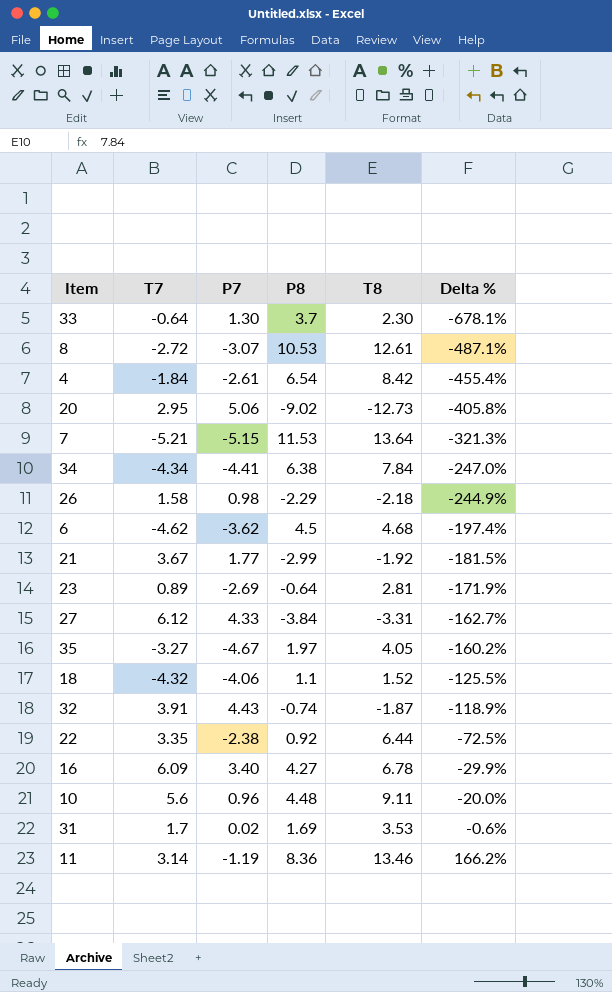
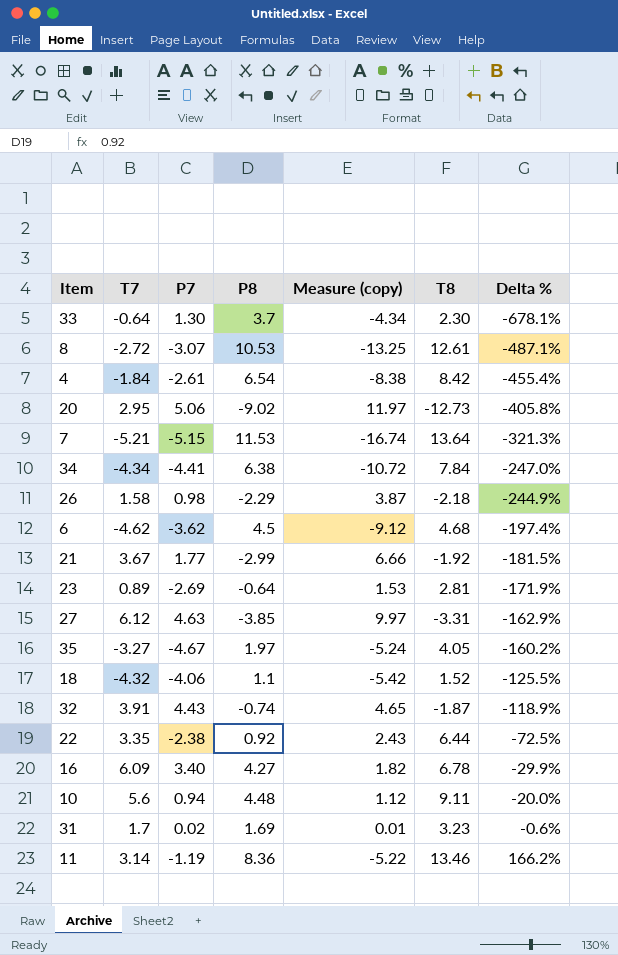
column Measure (copy) | formula: none -> [T7] - [P8]
27 | P7: 4.33 -> 4.63
27 | P8: -3.84 -> -3.85
27 | Delta %: -162.7% -> -162.9%
10 | P7: 0.96 -> 0.94
31 | T8: 3.53 -> 3.23

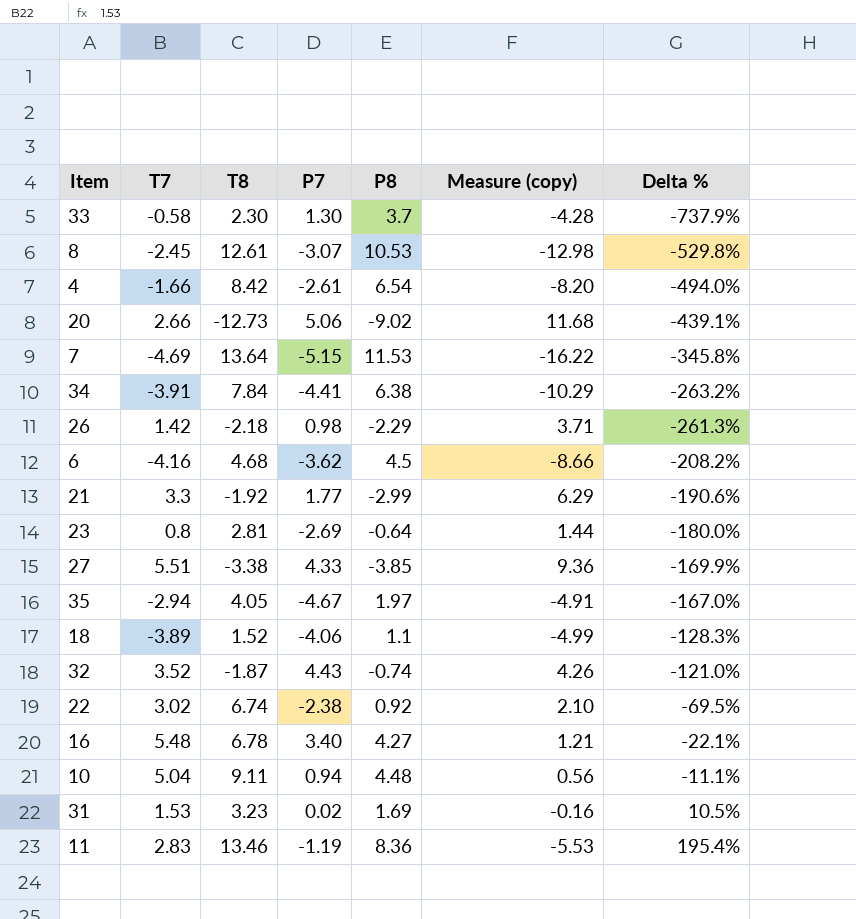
column T8 | position: 6 -> 3
33 | T7: -0.64 -> -0.58
33 | Measure (copy): -4.34 -> -4.28
33 | Delta %: -678.1% -> -737.9%
8 | T7: -2.72 -> -2.45
8 | Measure (copy): -13.25 -> -12.98
8 | Delta %: -487.1% -> -529.8%
4 | T7: -1.84 -> -1.66
4 | Measure (copy): -8.38 -> -8.20
4 | Delta %: -455.4% -> -494.0%
20 | T7: 2.95 -> 2.66
20 | Measure (copy): 11.97 -> 11.68
20 | Delta %: -405.8% -> -439.1%
7 | T7: -5.21 -> -4.69
7 | Measure (copy): -16.74 -> -16.22
7 | Delta %: -321.3% -> -345.8%
34 | T7: -4.34 -> -3.91
34 | Measure (copy): -10.72 -> -10.29
34 | Delta %: -247.0% -> -263.2%
26 | T7: 1.58 -> 1.42
26 | Measure (copy): 3.87 -> 3.71
26 | Delta %: -244.9% -> -261.3%
6 | T7: -4.62 -> -4.16
6 | Measure (copy): -9.12 -> -8.66
6 | Delta %: -197.4% -> -208.2%
21 | T7: 3.67 -> 3.3
21 | Measure (copy): 6.66 -> 6.29
21 | Delta %: -181.5% -> -190.6%
23 | T7: 0.89 -> 0.8
23 | Measure (copy): 1.53 -> 1.44
23 | Delta %: -171.9% -> -180.0%
27 | T7: 6.12 -> 5.51
27 | T8: -3.31 -> -3.38
27 | P7: 4.63 -> 4.33
27 | Measure (copy): 9.97 -> 9.36
27 | Delta %: -162.9% -> -169.9%
35 | T7: -3.27 -> -2.94
35 | Measure (copy): -5.24 -> -4.91
35 | Delta %: -160.2% -> -167.0%
18 | T7: -4.32 -> -3.89
18 | Measure (copy): -5.42 -> -4.99
18 | Delta %: -125.5% -> -128.3%
32 | T7: 3.91 -> 3.52
32 | Measure (copy): 4.65 -> 4.26
32 | Delta %: -118.9% -> -121.0%
22 | T7: 3.35 -> 3.02
22 | T8: 6.44 -> 6.74
22 | Measure (copy): 2.43 -> 2.10
22 | Delta %: -72.5% -> -69.5%
16 | T7: 6.09 -> 5.48
16 | Measure (copy): 1.82 -> 1.21
16 | Delta %: -29.9% -> -22.1%
10 | T7: 5.6 -> 5.04
10 | Measure (copy): 1.12 -> 0.56
10 | Delta %: -20.0% -> -11.1%
31 | T7: 1.7 -> 1.53
31 | Measure (copy): 0.01 -> -0.16
31 | Delta %: -0.6% -> 10.5%
11 | T7: 3.14 -> 2.83
11 | Measure (copy): -5.22 -> -5.53
11 | Delta %: 166.2% -> 195.4%

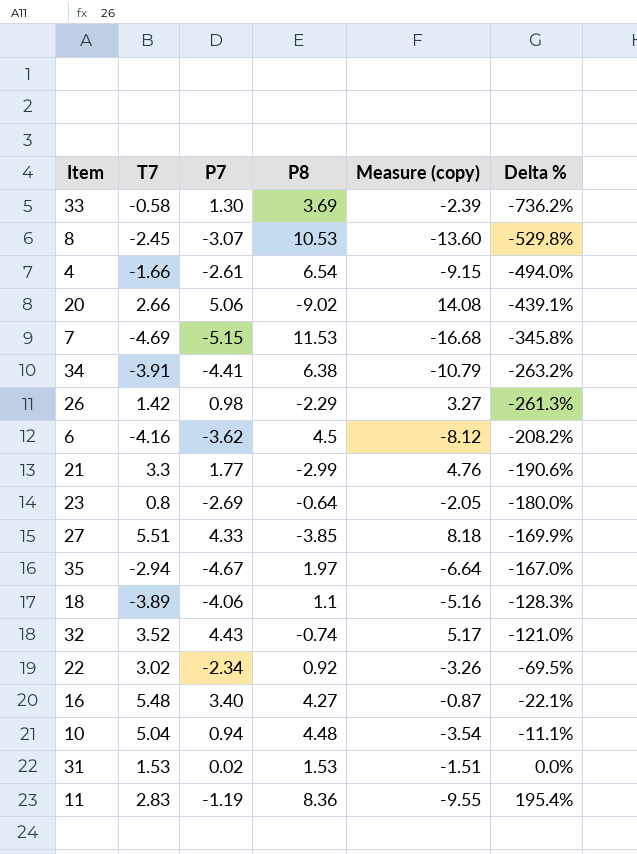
column T8 | position: 3 -> none
column Measure (copy) | formula: [T7] - [P8] -> [P7] - [P8]
33 | P8: 3.7 -> 3.69
33 | Delta %: -737.9% -> -736.2%
22 | P7: -2.38 -> -2.34
31 | P8: 1.69 -> 1.53
31 | Delta %: 10.5% -> 0.0%

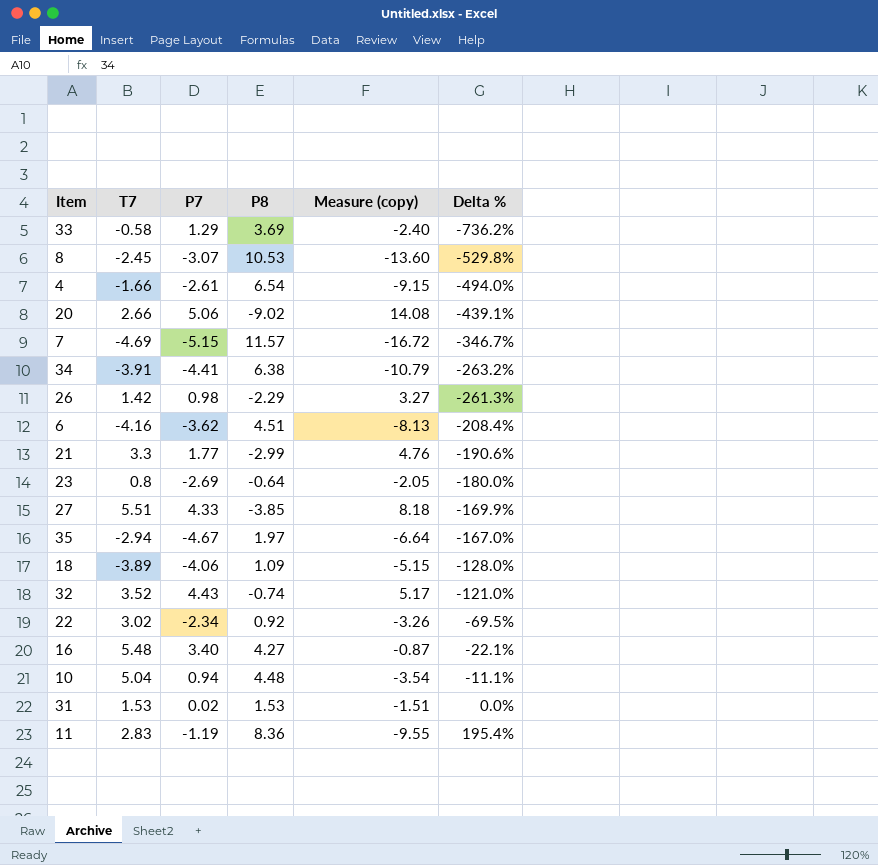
33 | P7: 1.30 -> 1.29
33 | Measure (copy): -2.39 -> -2.40
7 | P8: 11.53 -> 11.57
7 | Measure (copy): -16.68 -> -16.72
7 | Delta %: -345.8% -> -346.7%
6 | P8: 4.5 -> 4.51
6 | Measure (copy): -8.12 -> -8.13
6 | Delta %: -208.2% -> -208.4%
18 | P8: 1.1 -> 1.09
18 | Measure (copy): -5.16 -> -5.15
18 | Delta %: -128.3% -> -128.0%

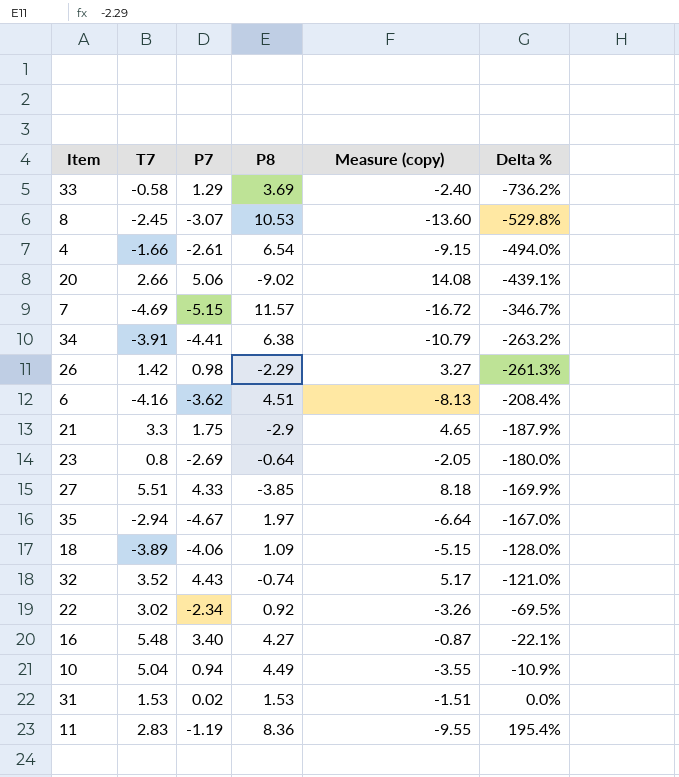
21 | P7: 1.77 -> 1.75
21 | P8: -2.99 -> -2.9
21 | Measure (copy): 4.76 -> 4.65
21 | Delta %: -190.6% -> -187.9%
10 | P8: 4.48 -> 4.49
10 | Measure (copy): -3.54 -> -3.55
10 | Delta %: -11.1% -> -10.9%

